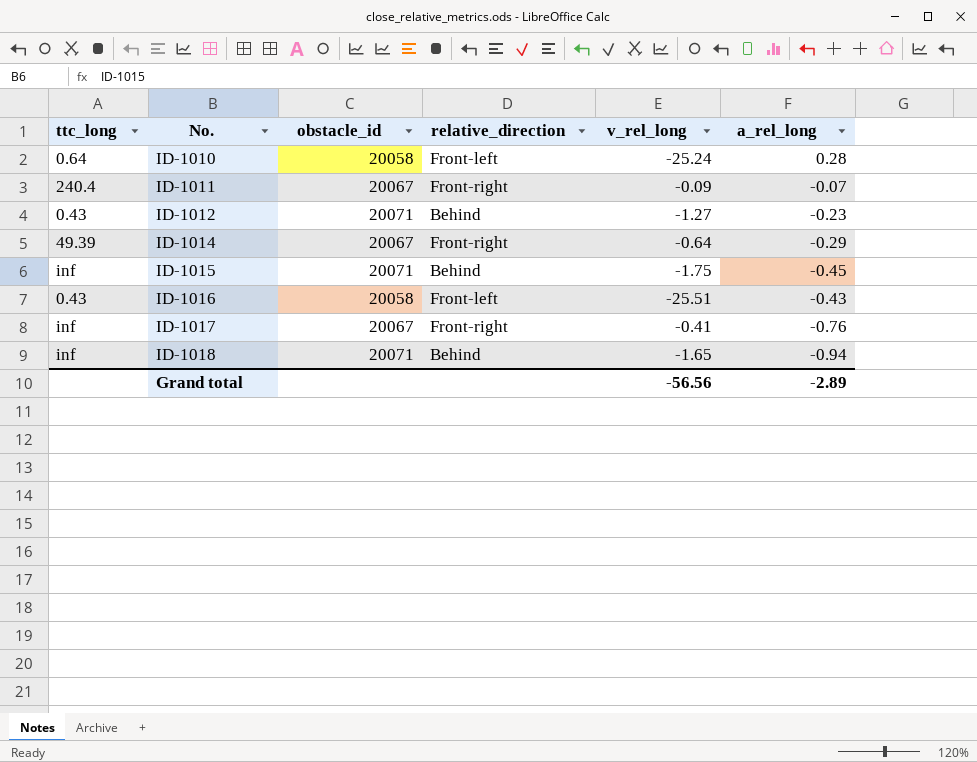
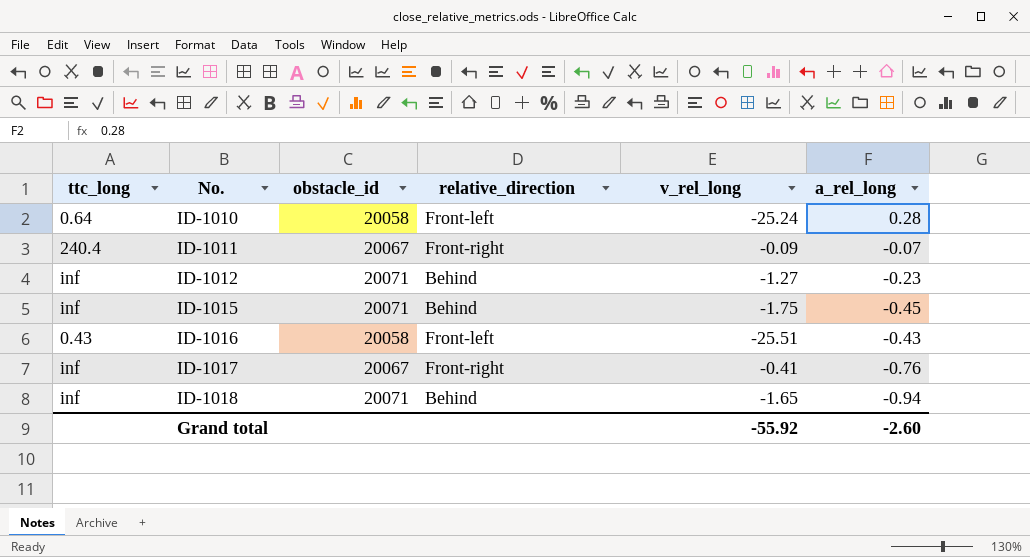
row ID-1014: 49.39 | 20067 | Front-right | -0.64 | -0.29 -> none
ID-1012 | ttc_long: 0.43 -> inf
Grand total | v_rel_long: -56.56 -> -55.92
Grand total | a_rel_long: -2.89 -> -2.60

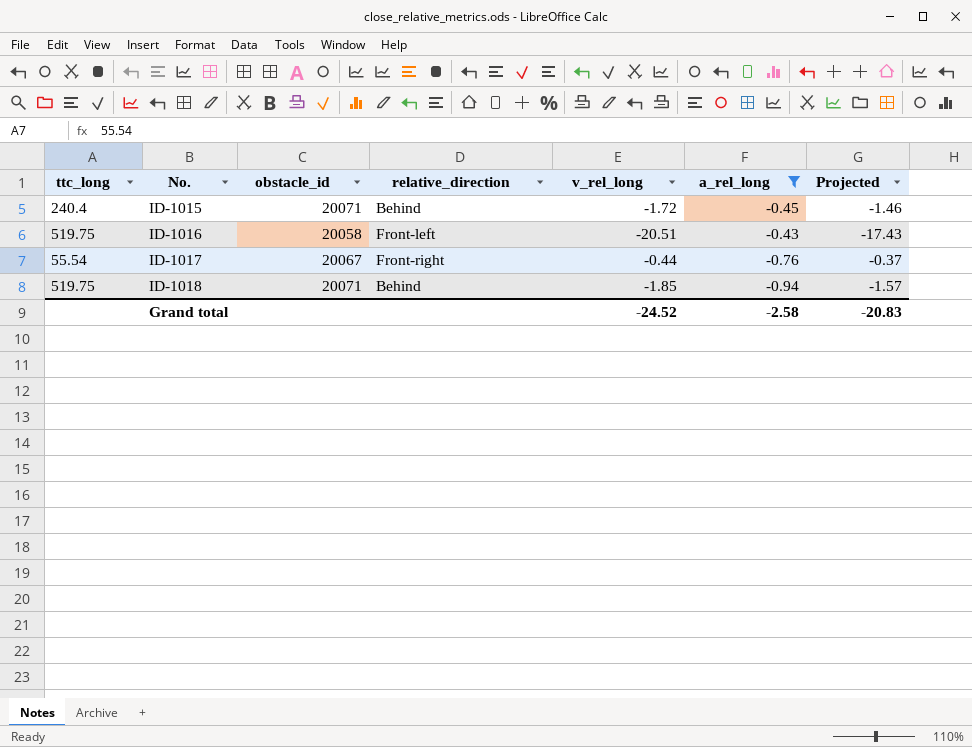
filter: none -> a_rel_long <= -0.43
column Projected | formula: none -> [v_rel_long] * 0.85
ID-1015 | ttc_long: inf -> 240.4
ID-1015 | v_rel_long: -1.75 -> -1.72
ID-1016 | ttc_long: 0.43 -> 519.75
ID-1016 | v_rel_long: -25.51 -> -20.51
ID-1017 | ttc_long: inf -> 55.54
ID-1017 | v_rel_long: -0.41 -> -0.44
ID-1018 | ttc_long: inf -> 519.75
ID-1018 | v_rel_long: -1.65 -> -1.85
Grand total | v_rel_long: -55.92 -> -24.52
Grand total | a_rel_long: -2.60 -> -2.58

